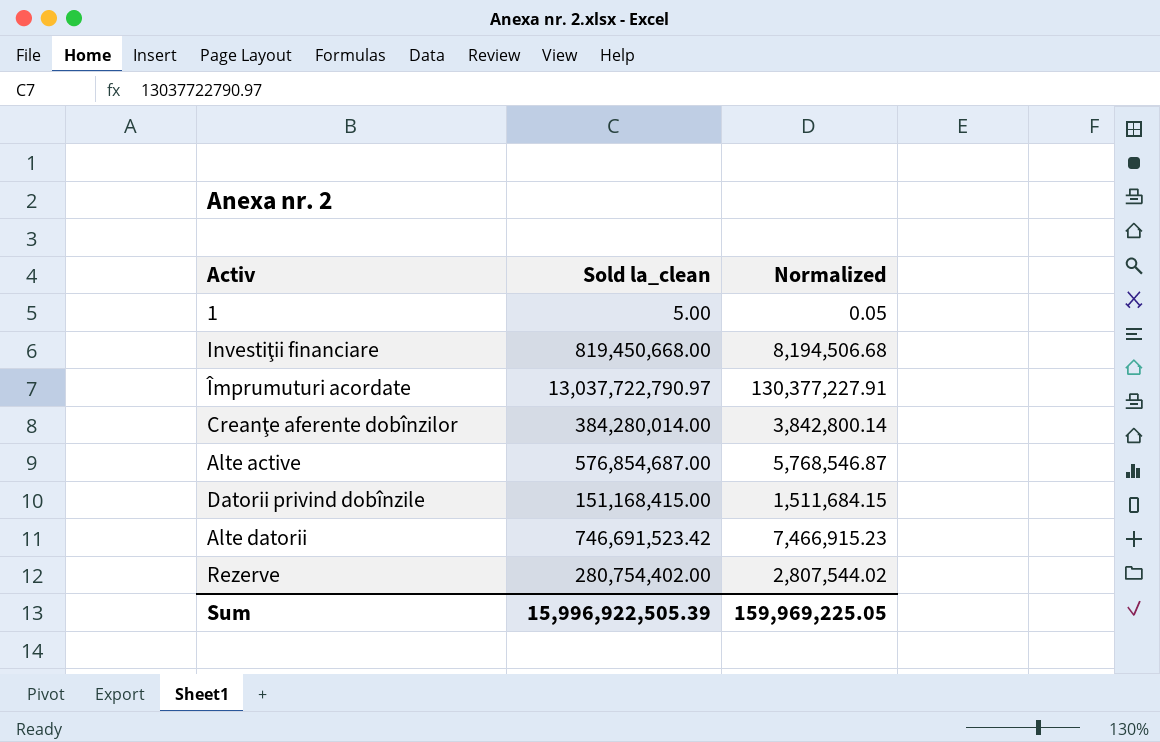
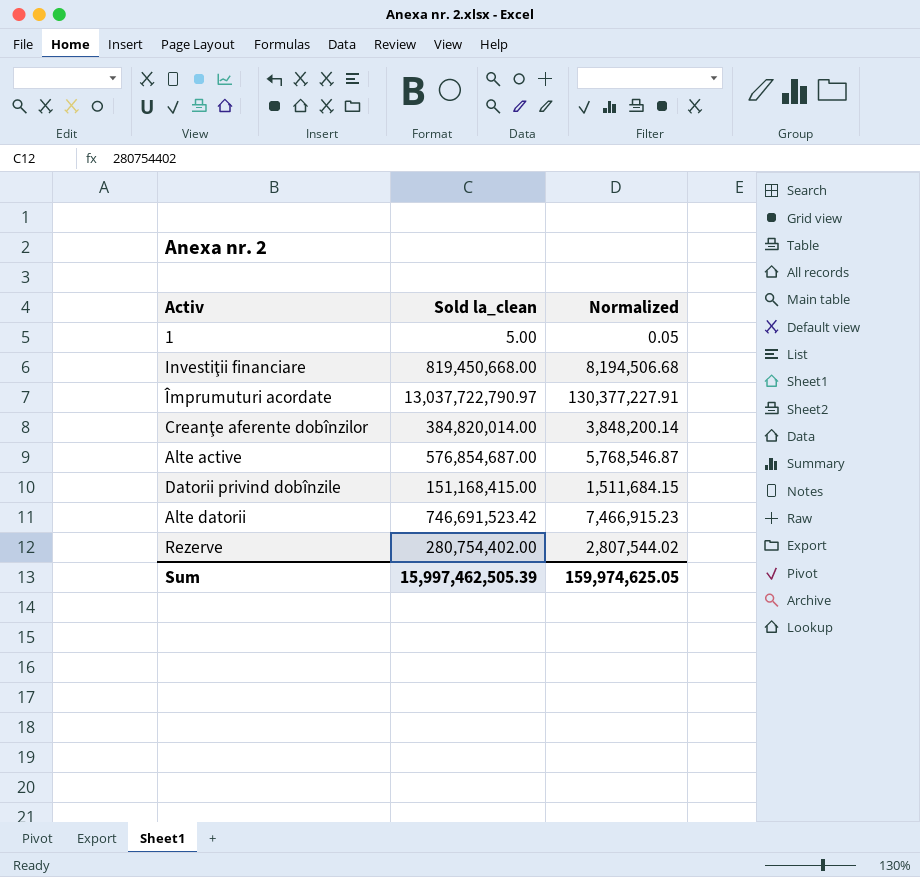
Creanţe aferente dobînzilor | Sold la_clean: 384,280,014.00 -> 384,820,014.00
Creanţe aferente dobînzilor | Normalized: 3,842,800.14 -> 3,848,200.14
Sum | Sold la_clean: 15,996,922,505.39 -> 15,997,462,505.39
Sum | Normalized: 159,969,225.05 -> 159,974,625.05

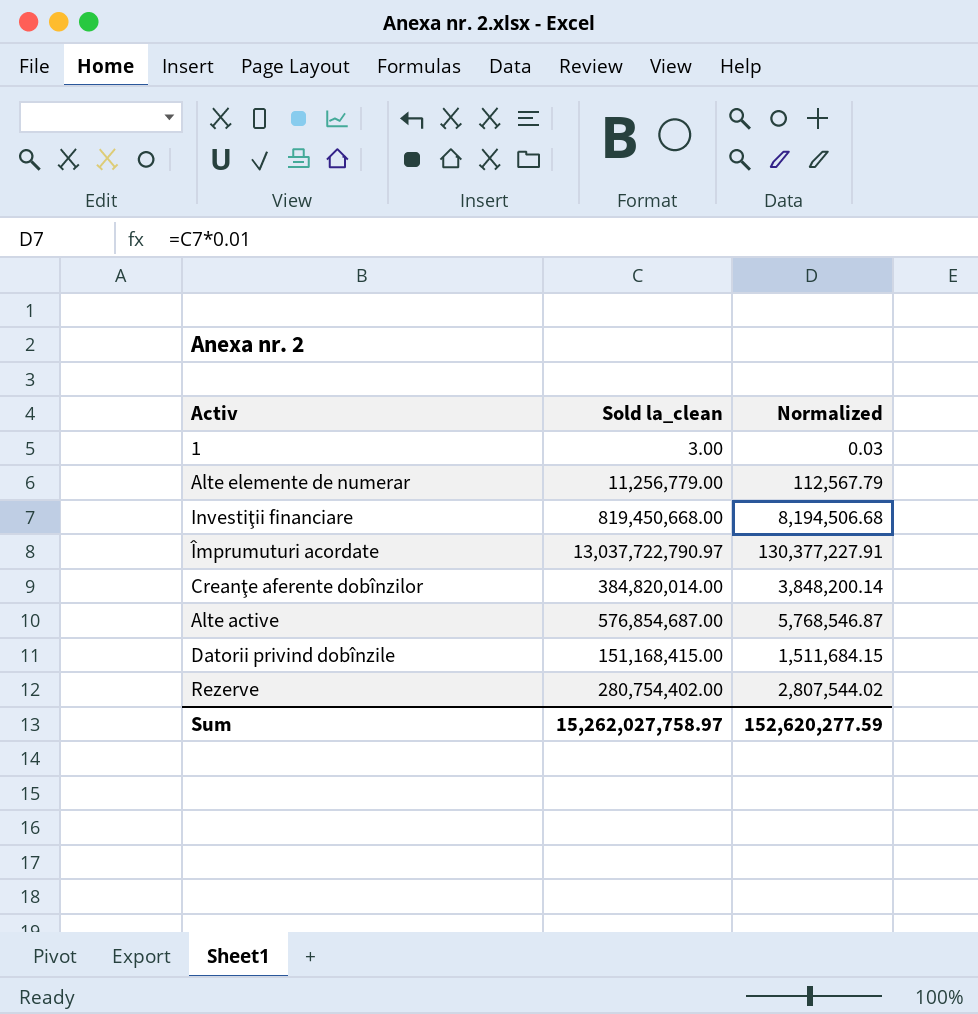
row Alte datorii: 746,691,523.42 | 7,466,915.23 -> none
1 | Sold la_clean: 5.00 -> 3.00
1 | Normalized: 0.05 -> 0.03
row Alte elemente de numerar: none -> 11,256,779.00 | 112,567.79
Sum | Sold la_clean: 15,997,462,505.39 -> 15,262,027,758.97
Sum | Normalized: 159,974,625.05 -> 152,620,277.59

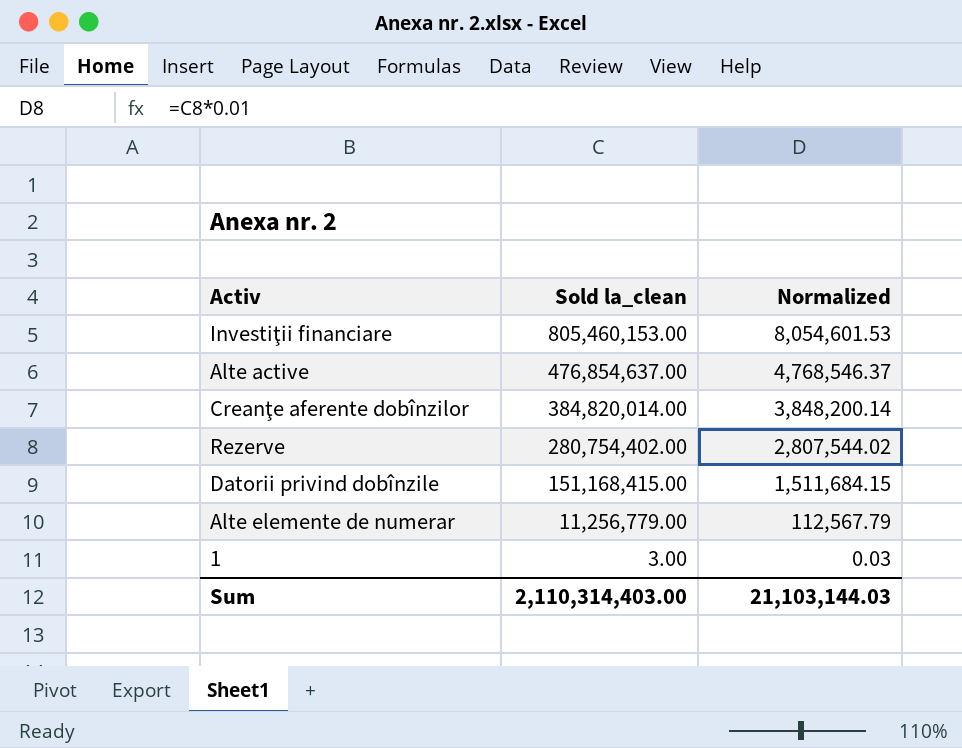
row order: none -> Sold la_clean descending
row Împrumuturi acordate: 13,037,722,790.97 | 130,377,227.91 -> none
Investiţii financiare | Sold la_clean: 819,450,668.00 -> 805,460,153.00
Investiţii financiare | Normalized: 8,194,506.68 -> 8,054,601.53
Alte active | Sold la_clean: 576,854,687.00 -> 476,854,637.00
Alte active | Normalized: 5,768,546.87 -> 4,768,546.37
Sum | Sold la_clean: 15,262,027,758.97 -> 2,110,314,403.00
Sum | Normalized: 152,620,277.59 -> 21,103,144.03

